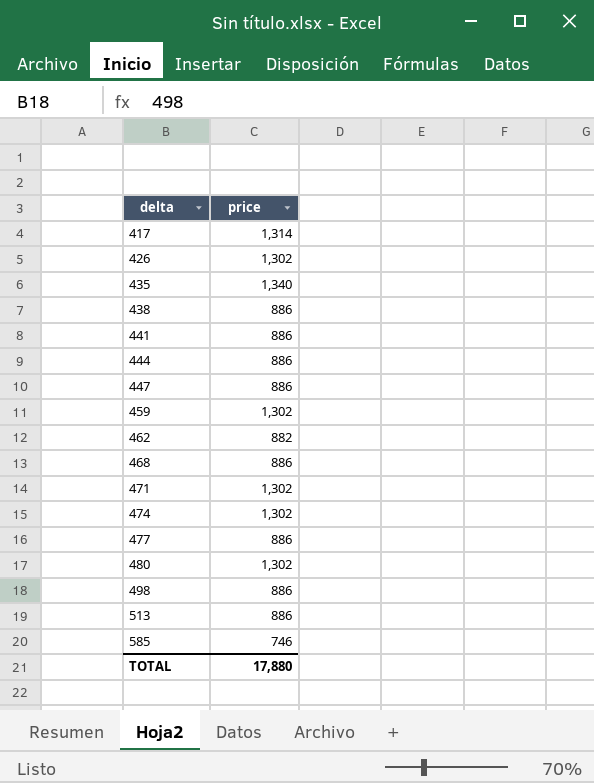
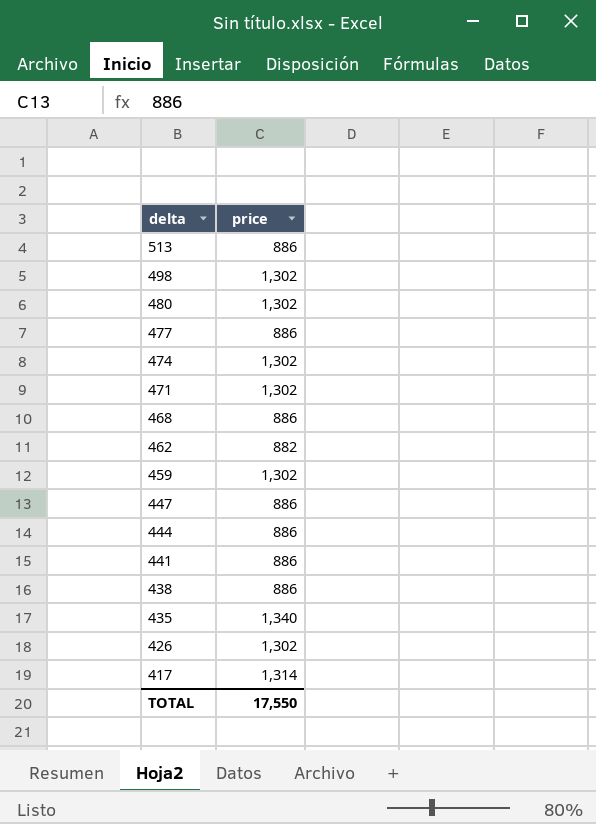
row order: delta ascending -> delta descending
row 585: 746 -> none
498 | price: 886 -> 1,302
TOTAL | price: 17,880 -> 17,550

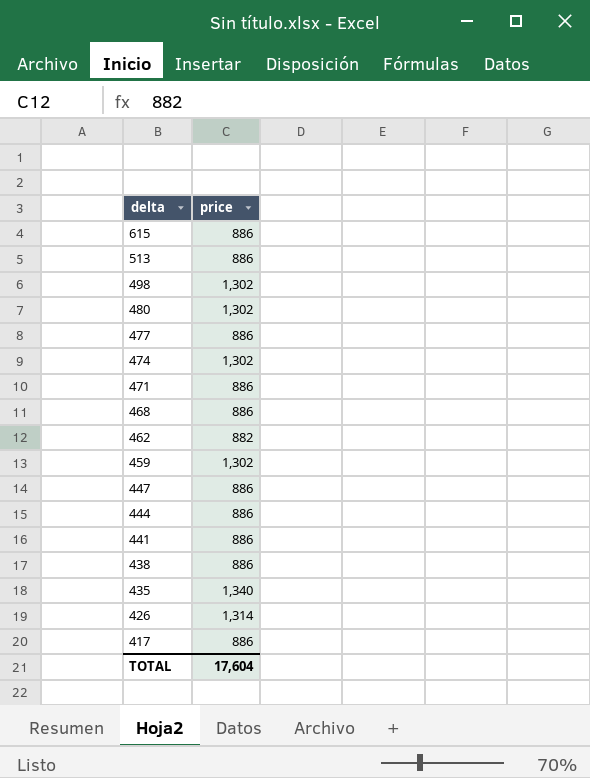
row 615: none -> 886
471 | price: 1,302 -> 886
426 | price: 1,302 -> 1,314
417 | price: 1,314 -> 886
TOTAL | price: 17,550 -> 17,604

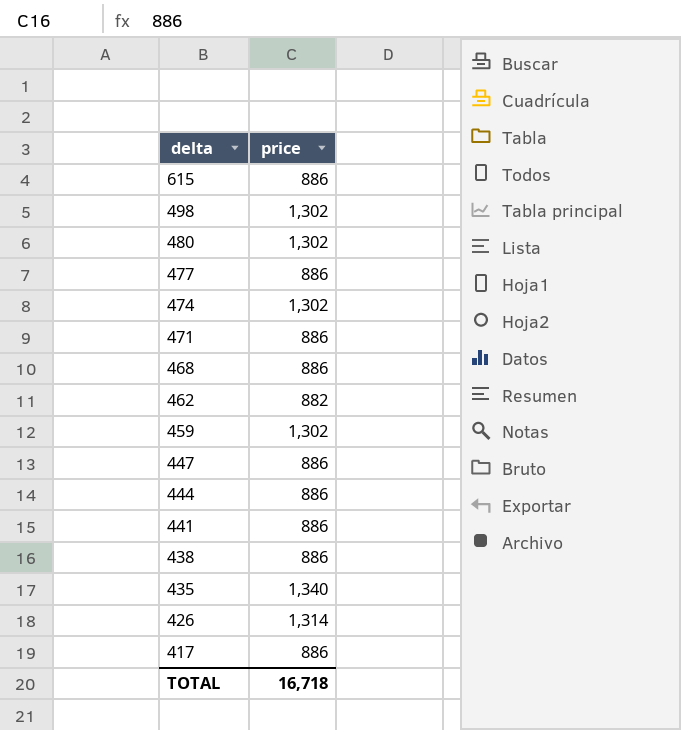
row 513: 886 -> none
TOTAL | price: 17,604 -> 16,718

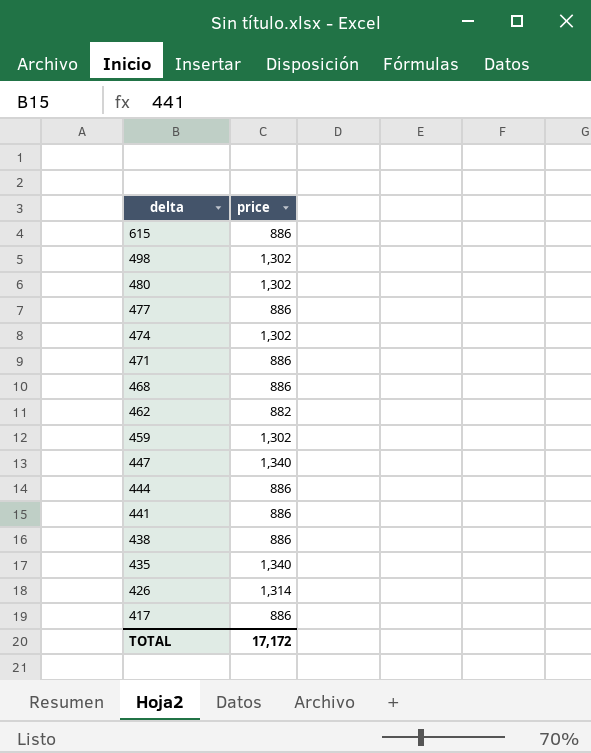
447 | price: 886 -> 1,340
TOTAL | price: 16,718 -> 17,172

